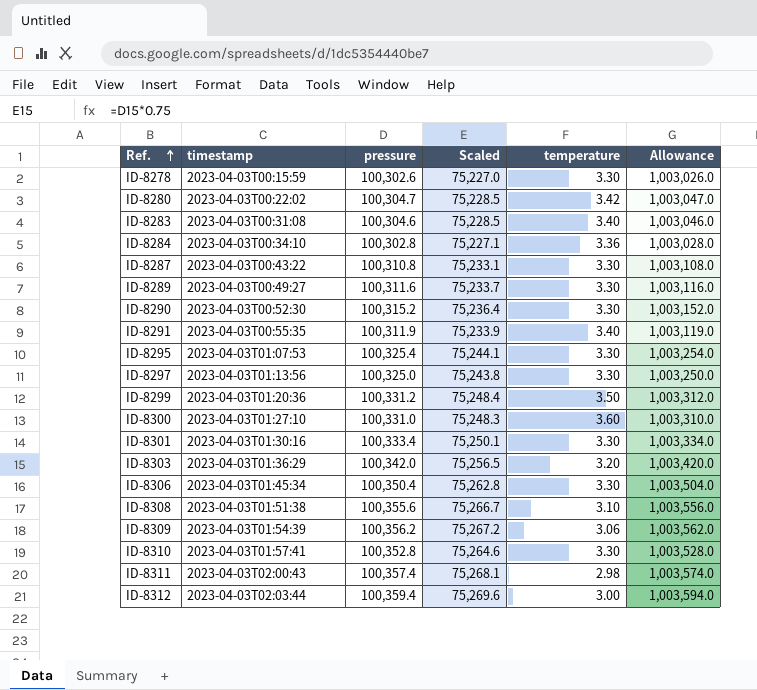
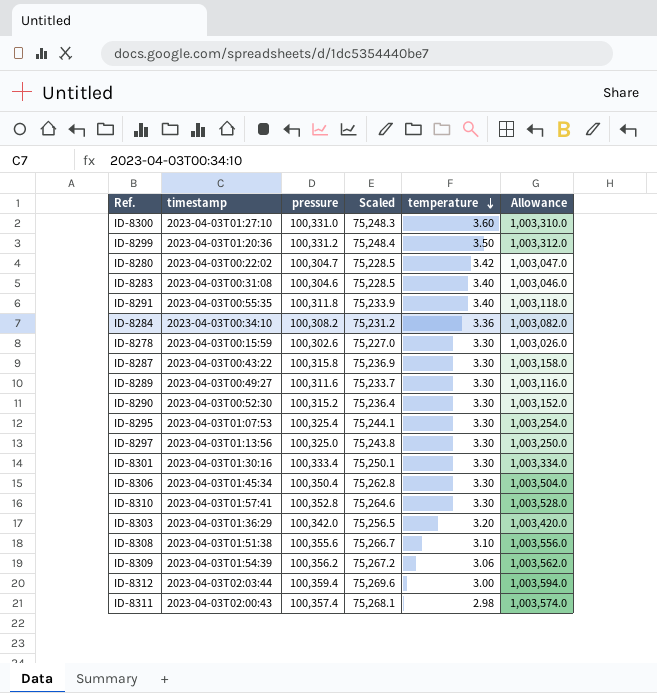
row order: Ref. ascending -> temperature descending
ID-8291 | pressure: 100,311.9 -> 100,311.8
ID-8291 | Allowance: 1,003,119.0 -> 1,003,118.0
ID-8284 | pressure: 100,302.8 -> 100,308.2
ID-8284 | Scaled: 75,227.1 -> 75,231.2
ID-8284 | Allowance: 1,003,028.0 -> 1,003,082.0
ID-8287 | pressure: 100,310.8 -> 100,315.8
ID-8287 | Scaled: 75,233.1 -> 75,236.9
ID-8287 | Allowance: 1,003,108.0 -> 1,003,158.0

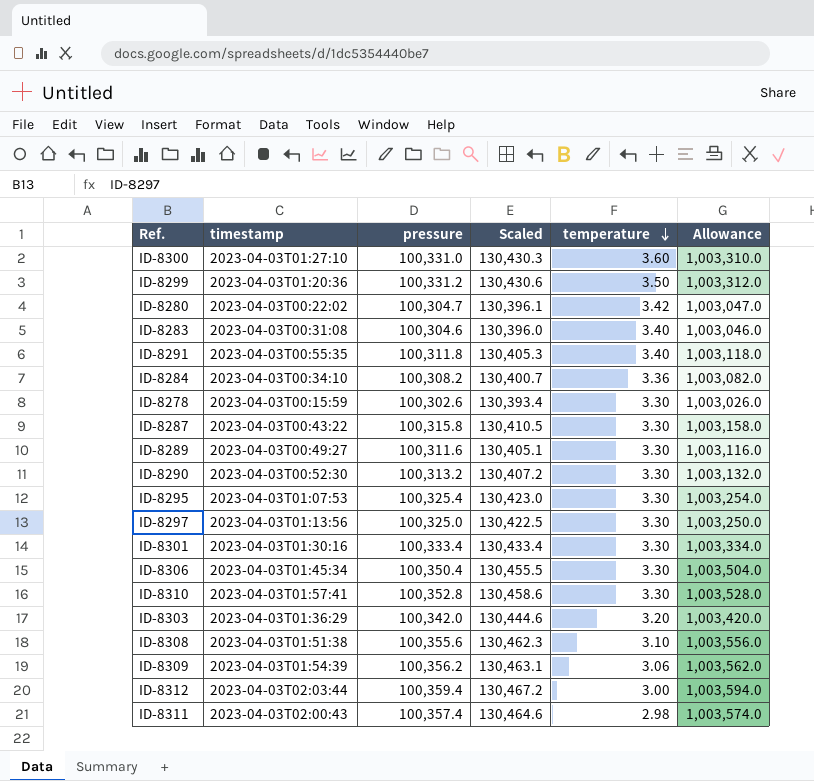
column Scaled | formula: [pressure] * 0.75 -> [pressure] * 1.3
ID-8290 | pressure: 100,315.2 -> 100,313.2
ID-8290 | Allowance: 1,003,152.0 -> 1,003,132.0

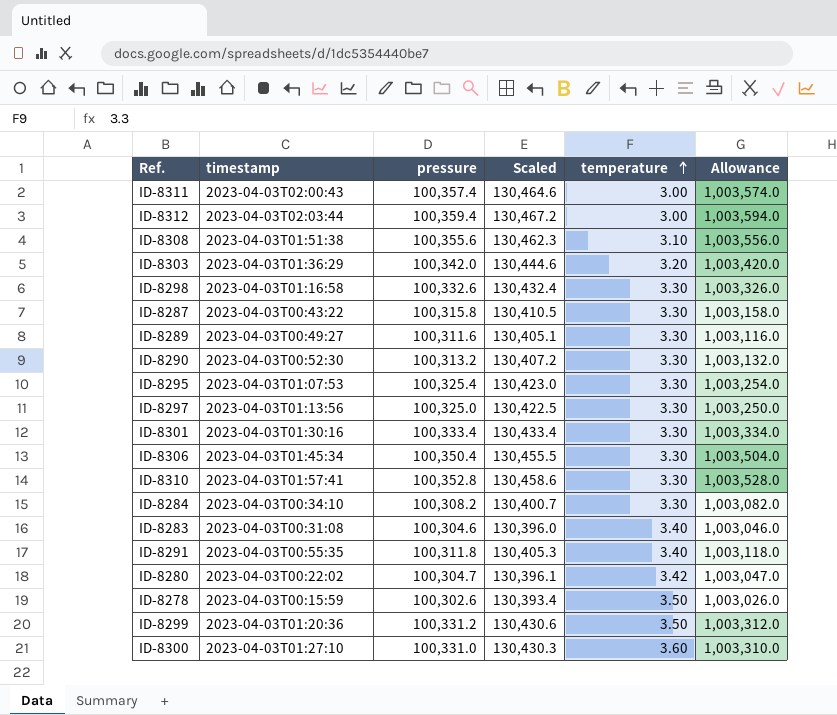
row order: temperature descending -> temperature ascending
row ID-8309: 2023-04-03T01:54:39 | 100,356.2 | 130,463.1 | 3.06 | 1,003,562.0 -> none
ID-8311 | temperature: 2.98 -> 3.00
row ID-8298: none -> 2023-04-03T01:16:58 | 100,332.6 | 130,432.4 | 3.30 | 1,003,326.0
ID-8284 | temperature: 3.36 -> 3.30
ID-8278 | temperature: 3.30 -> 3.50

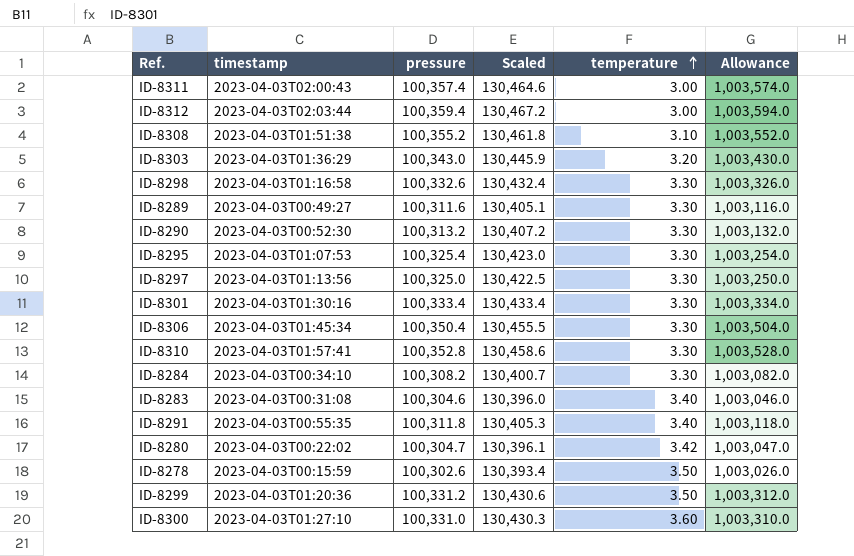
row ID-8287: 2023-04-03T00:43:22 | 100,315.8 | 130,410.5 | 3.30 | 1,003,158.0 -> none
ID-8308 | pressure: 100,355.6 -> 100,355.2
ID-8308 | Scaled: 130,462.3 -> 130,461.8
ID-8308 | Allowance: 1,003,556.0 -> 1,003,552.0
ID-8303 | pressure: 100,342.0 -> 100,343.0
ID-8303 | Scaled: 130,444.6 -> 130,445.9
ID-8303 | Allowance: 1,003,420.0 -> 1,003,430.0

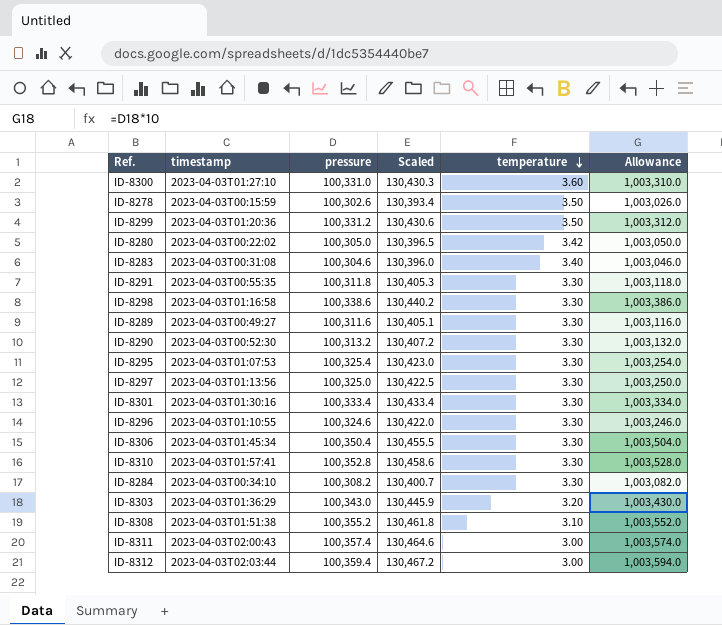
row order: temperature ascending -> temperature descending
ID-8280 | pressure: 100,304.7 -> 100,305.0
ID-8280 | Scaled: 130,396.1 -> 130,396.5
ID-8280 | Allowance: 1,003,047.0 -> 1,003,050.0
ID-8291 | temperature: 3.40 -> 3.30
ID-8298 | pressure: 100,332.6 -> 100,338.6
ID-8298 | Scaled: 130,432.4 -> 130,440.2
ID-8298 | Allowance: 1,003,326.0 -> 1,003,386.0
row ID-8296: none -> 2023-04-03T01:10:55 | 100,324.6 | 130,422.0 | 3.30 | 1,003,246.0

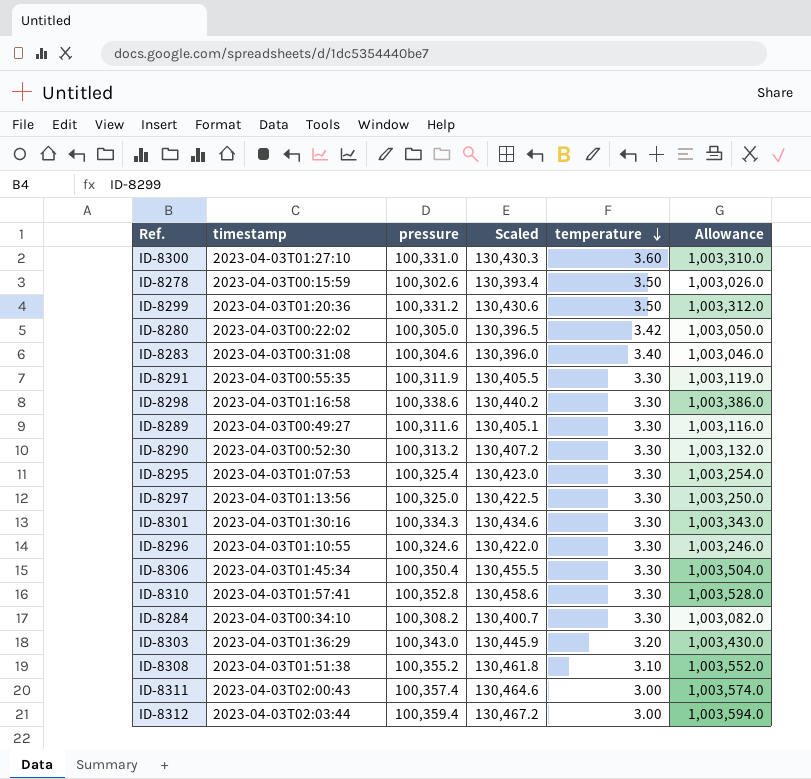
ID-8291 | pressure: 100,311.8 -> 100,311.9
ID-8291 | Scaled: 130,405.3 -> 130,405.5
ID-8291 | Allowance: 1,003,118.0 -> 1,003,119.0
ID-8301 | pressure: 100,333.4 -> 100,334.3
ID-8301 | Scaled: 130,433.4 -> 130,434.6
ID-8301 | Allowance: 1,003,334.0 -> 1,003,343.0

